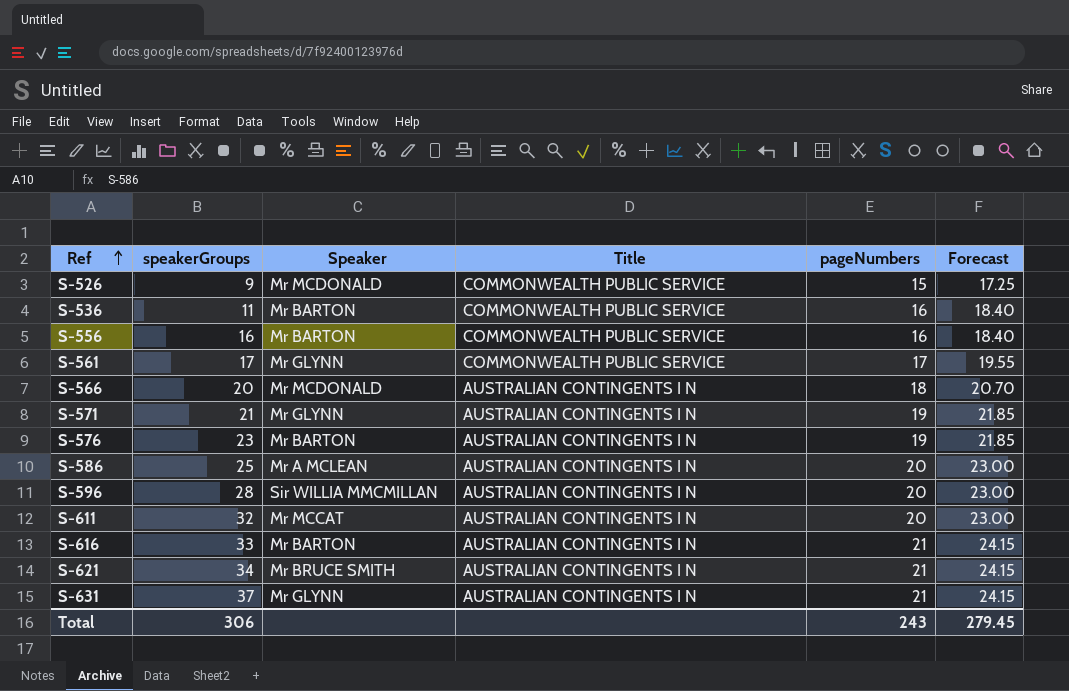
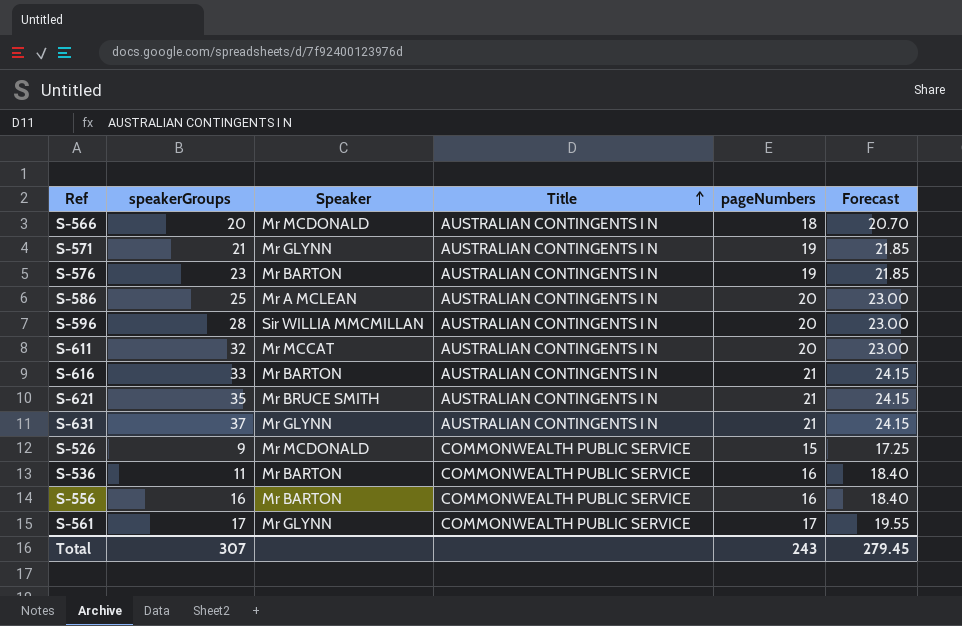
row order: Ref ascending -> Title ascending
S-621 | speakerGroups: 34 -> 35
Total | speakerGroups: 306 -> 307

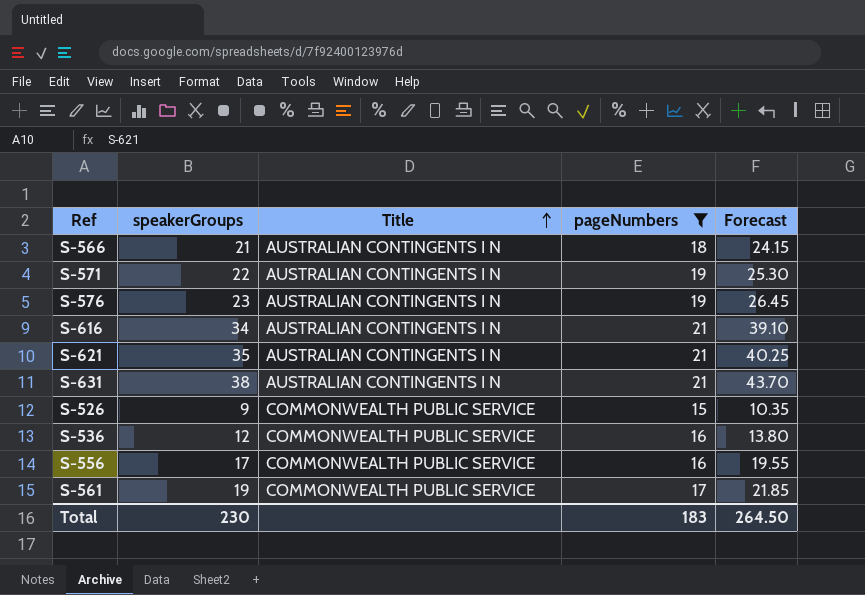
filter: none -> pageNumbers != 20
column Speaker | position: 3 -> none
column Forecast | formula: [pageNumbers] * 1.15 -> [speakerGroups] * 1.15
S-566 | speakerGroups: 20 -> 21
S-571 | speakerGroups: 21 -> 22
S-616 | speakerGroups: 33 -> 34
S-631 | speakerGroups: 37 -> 38
S-536 | speakerGroups: 11 -> 12
S-556 | speakerGroups: 16 -> 17
S-561 | speakerGroups: 17 -> 19
Total | speakerGroups: 307 -> 230
Total | pageNumbers: 243 -> 183
Total | Forecast: 279.45 -> 264.50

